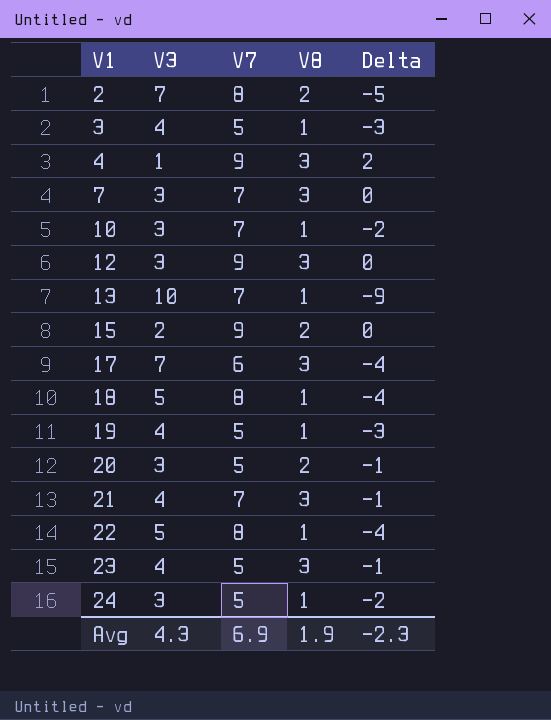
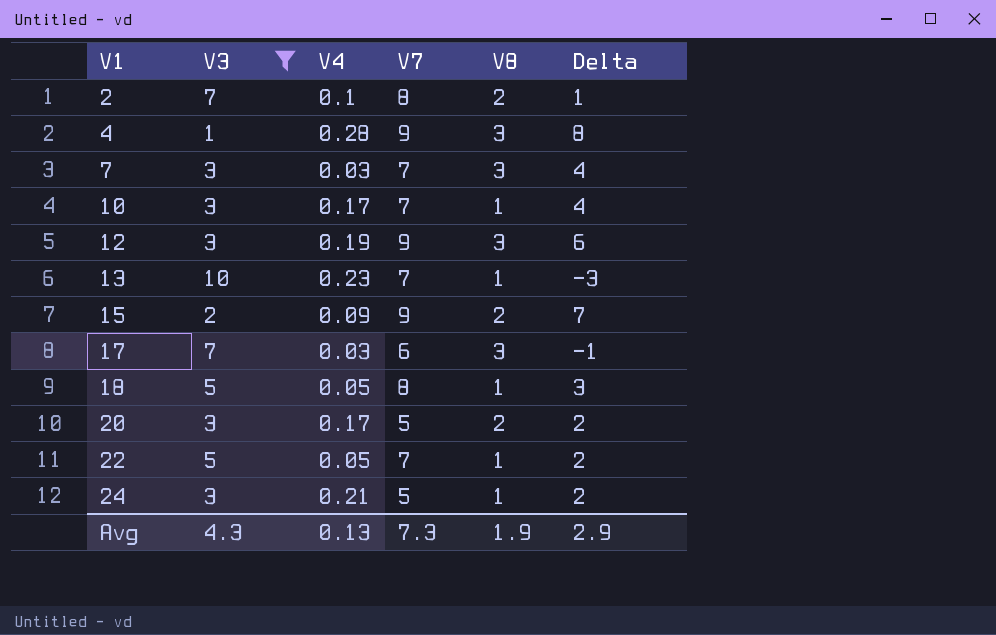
filter: none -> V3 != 4
column V4 | position: none -> 3
column Delta | formula: [V8] - [V3] -> [V7] - [V3]
22 | V7: 8 -> 7
Avg | V7: 6.9 -> 7.3
Avg | Delta: -2.3 -> 2.9

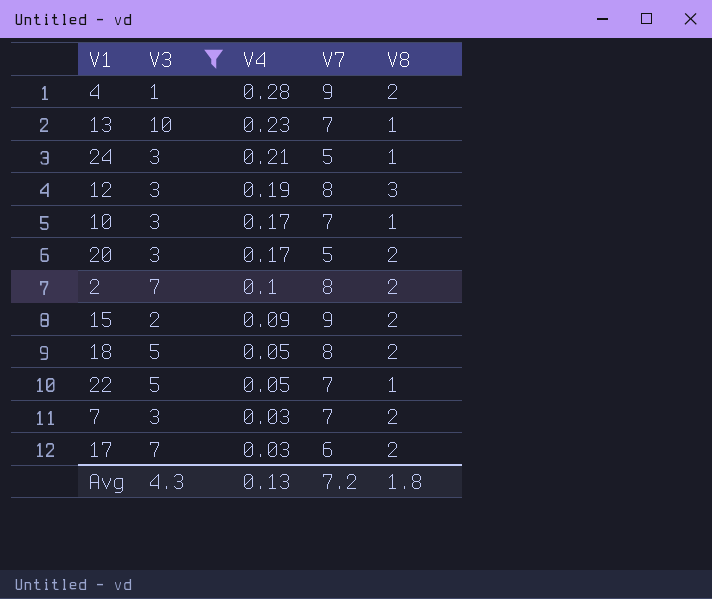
row order: V1 ascending -> V4 descending
column Delta | formula: [V7] - [V3] -> none
4 | V8: 3 -> 2
12 | V7: 9 -> 8
18 | V8: 1 -> 2
7 | V8: 3 -> 2
17 | V8: 3 -> 2
Avg | V7: 7.3 -> 7.2
Avg | V8: 1.9 -> 1.8

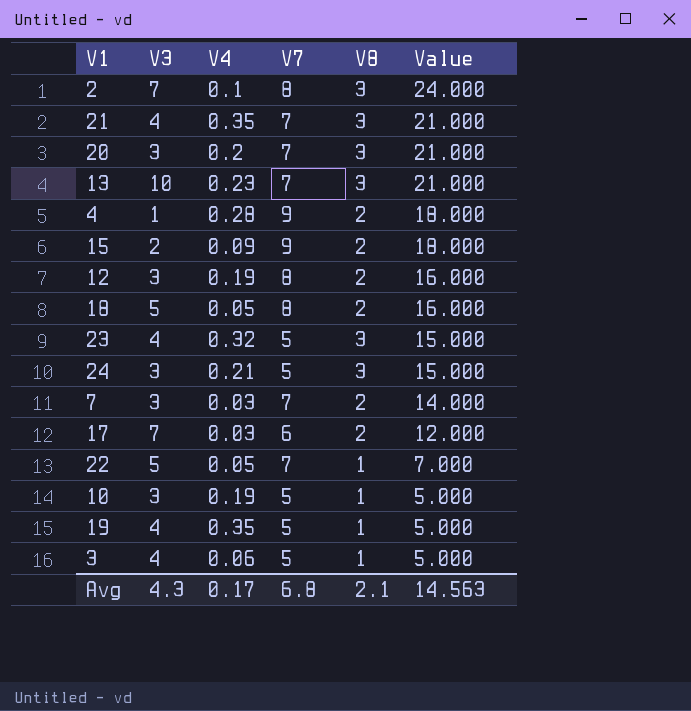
filter: V3 != 4 -> none
row order: V4 descending -> Value descending
column Value | formula: none -> [V7] * [V8]
2 | V8: 2 -> 3
20 | V4: 0.17 -> 0.2
20 | V7: 5 -> 7
20 | V8: 2 -> 3
13 | V8: 1 -> 3
12 | V8: 3 -> 2
24 | V8: 1 -> 3
10 | V4: 0.17 -> 0.19
10 | V7: 7 -> 5
Avg | V4: 0.13 -> 0.17
Avg | V7: 7.2 -> 6.8
Avg | V8: 1.8 -> 2.1

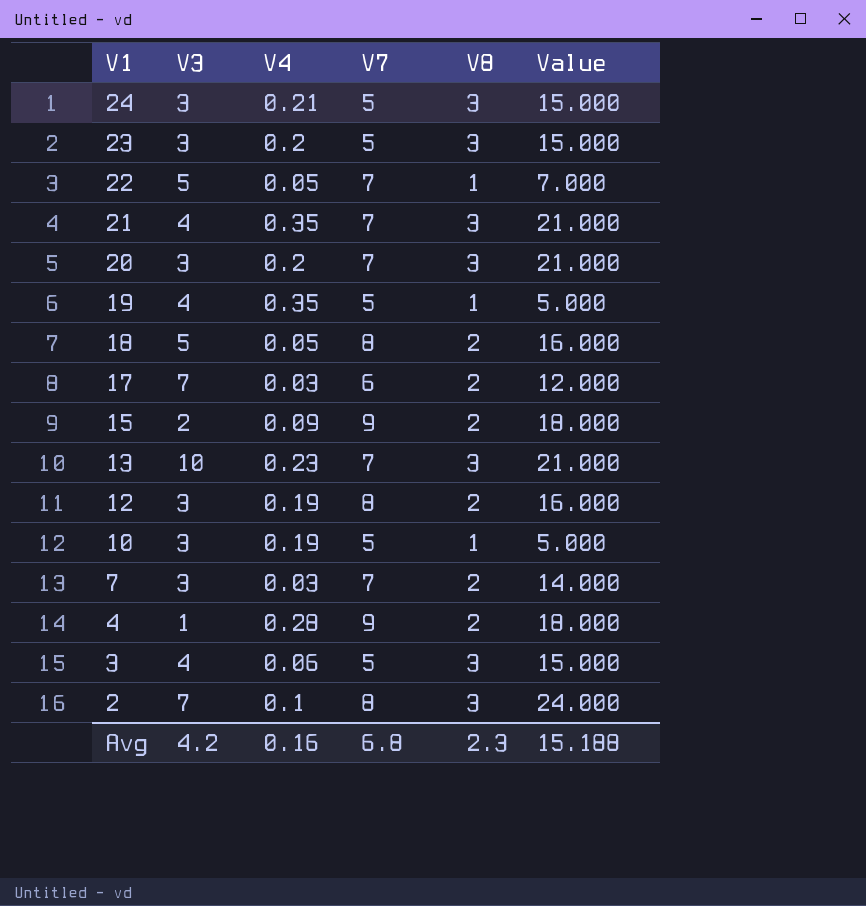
row order: Value descending -> V1 descending
23 | V3: 4 -> 3
23 | V4: 0.32 -> 0.2
3 | V8: 1 -> 3
3 | Value: 5.000 -> 15.000
Avg | V3: 4.3 -> 4.2
Avg | V4: 0.17 -> 0.16
Avg | V8: 2.1 -> 2.3
Avg | Value: 14.563 -> 15.188

